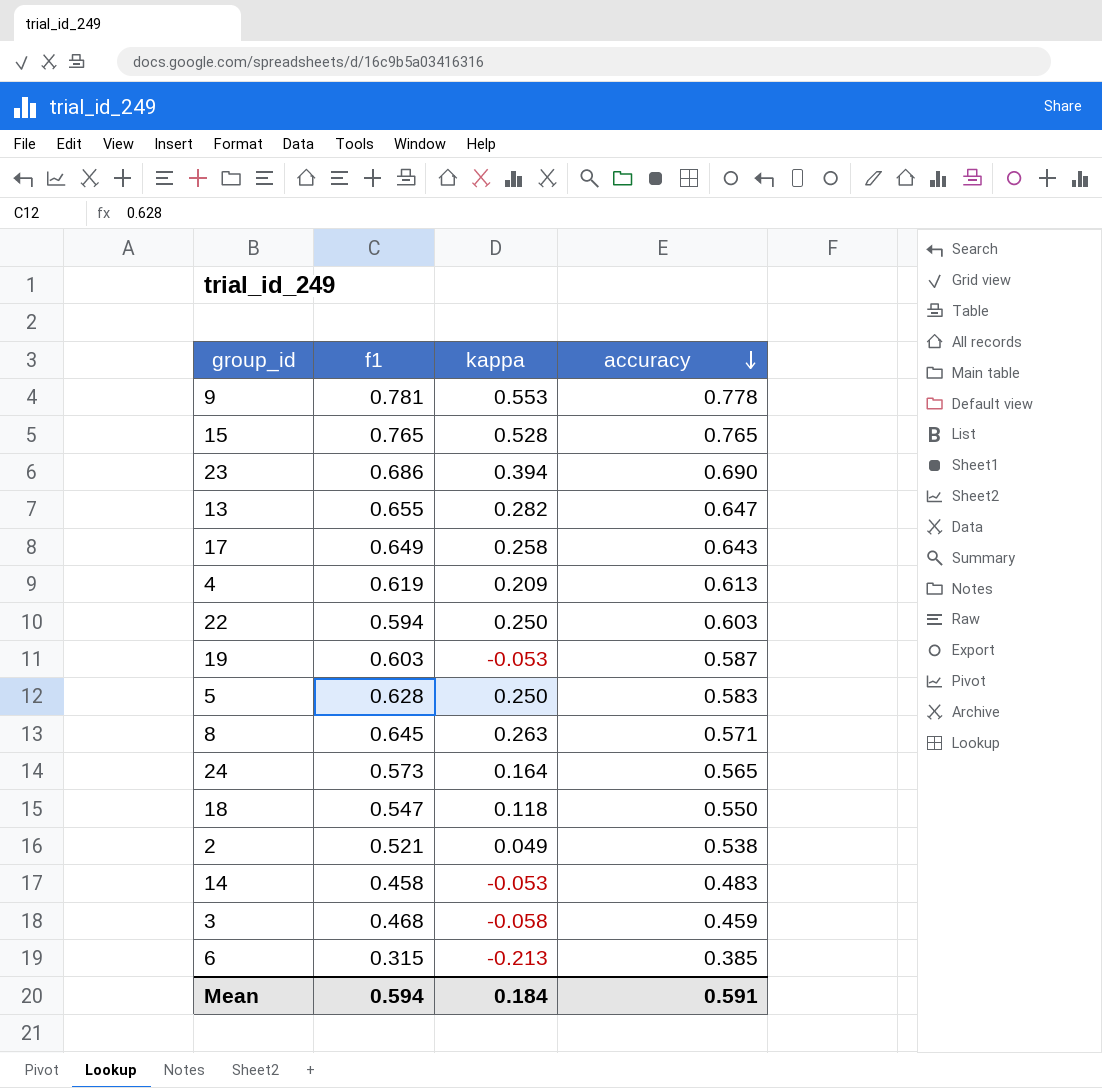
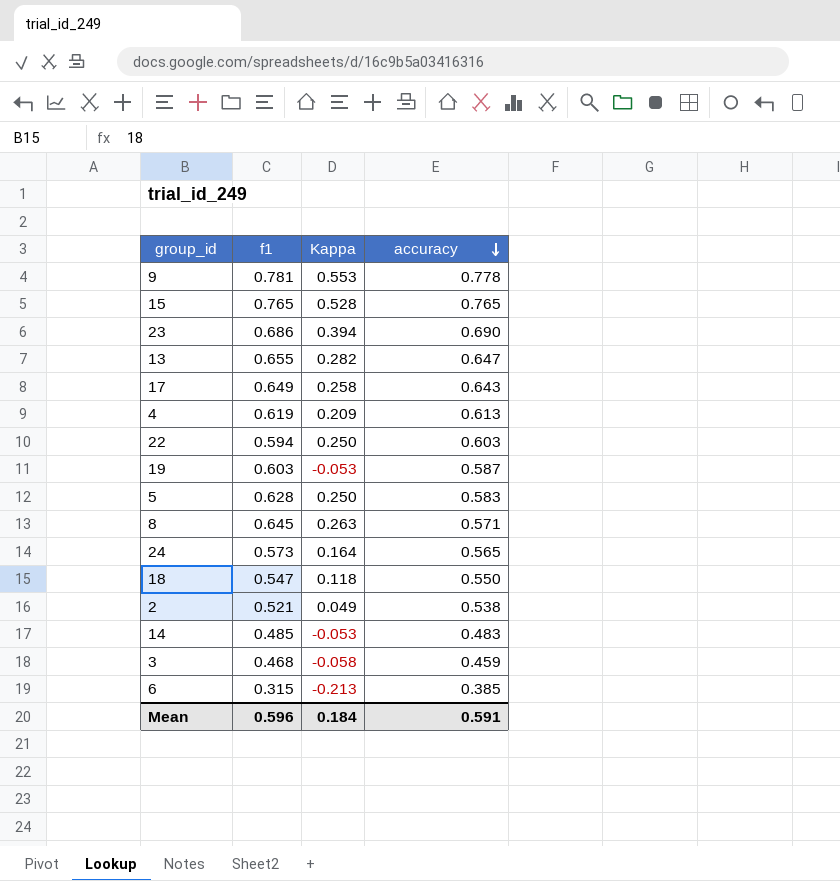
column name: kappa -> Kappa
14 | f1: 0.458 -> 0.485
Mean | f1: 0.594 -> 0.596

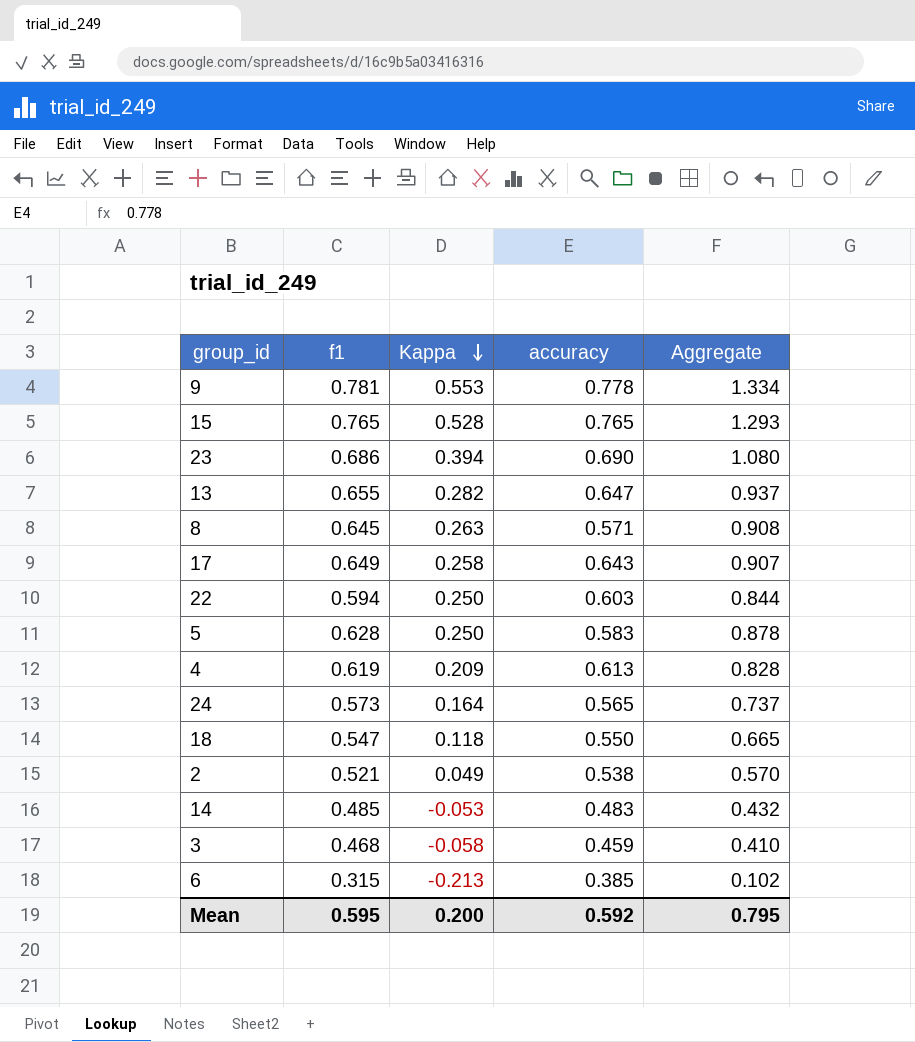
row order: accuracy descending -> Kappa descending
column Aggregate | formula: none -> [f1] + [Kappa]
row 19: 0.603 | -0.053 | 0.587 -> none
Mean | f1: 0.596 -> 0.595
Mean | Kappa: 0.184 -> 0.200
Mean | accuracy: 0.591 -> 0.592

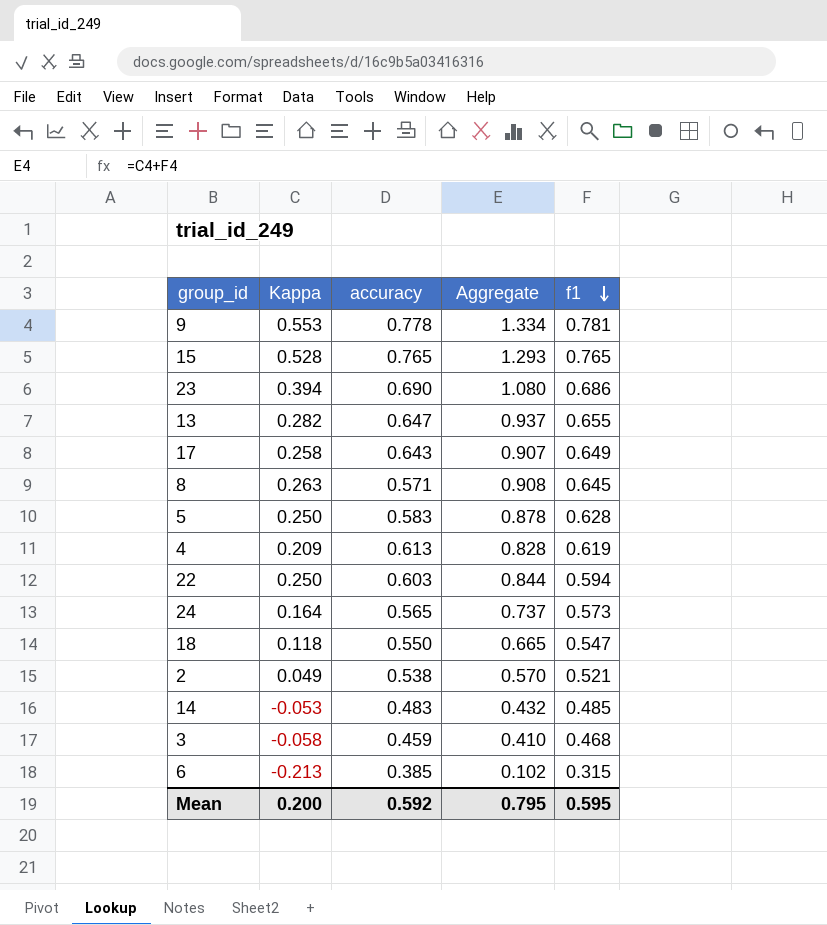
row order: Kappa descending -> f1 descending
column f1 | position: 2 -> 5

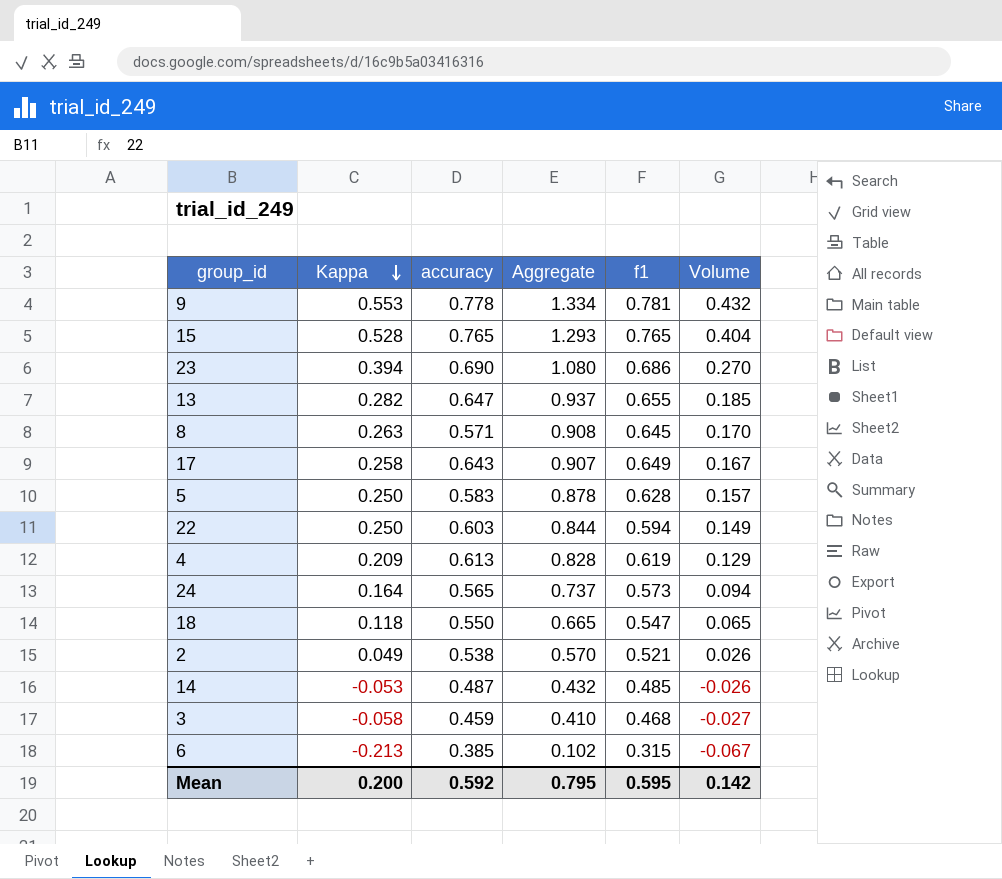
row order: f1 descending -> Kappa descending
column Volume | formula: none -> [Kappa] * [f1]
14 | accuracy: 0.483 -> 0.487

